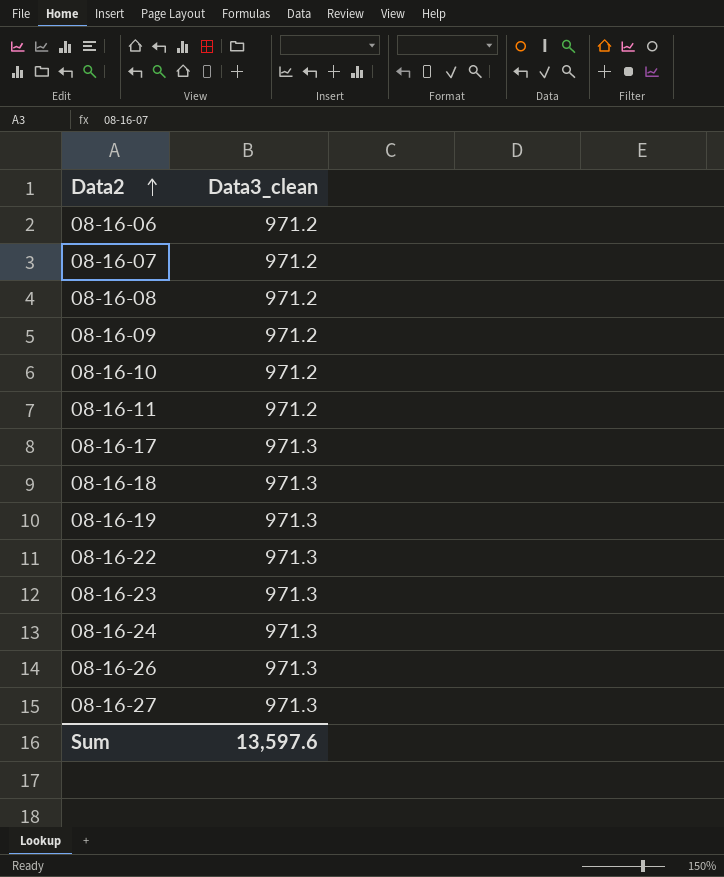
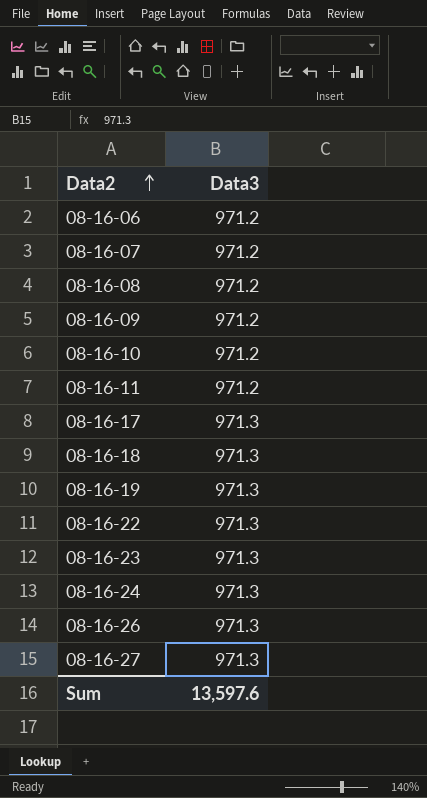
column name: Data3_clean -> Data3

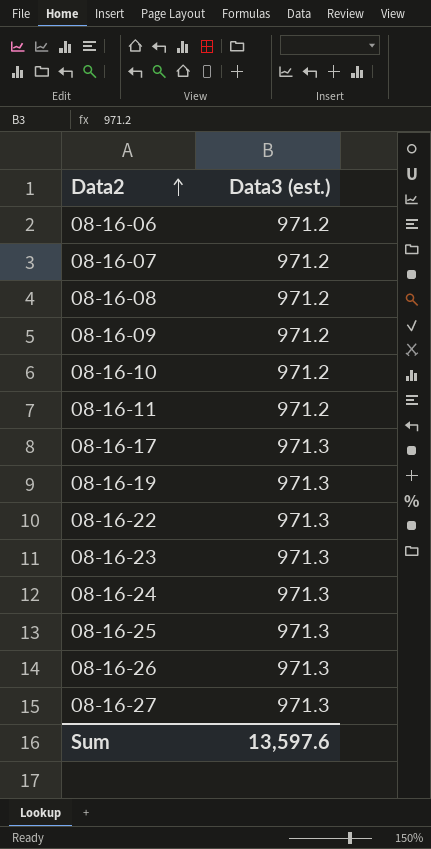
column name: Data3 -> Data3 (est.)
row 08-16-18: 971.3 -> none
row 08-16-25: none -> 971.3

